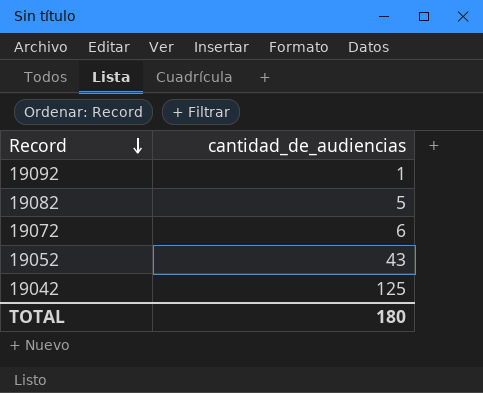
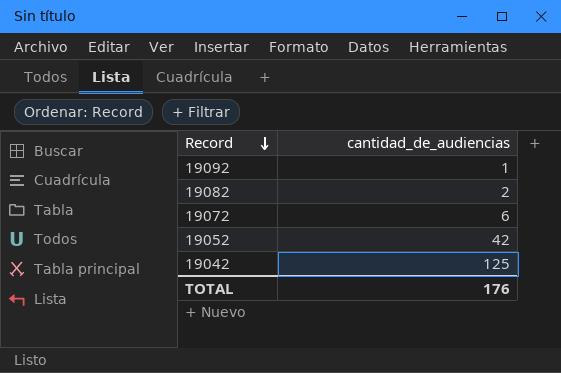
19082 | cantidad_de_audiencias: 5 -> 2
19052 | cantidad_de_audiencias: 43 -> 42
TOTAL | cantidad_de_audiencias: 180 -> 176

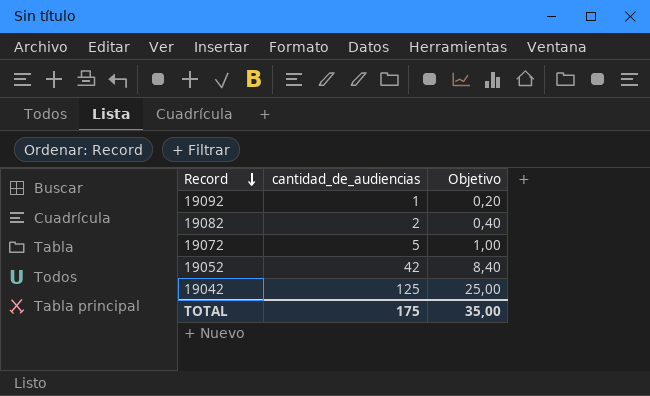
column Objetivo | formula: none -> [cantidad_de_audiencias] * 0,2
19072 | cantidad_de_audiencias: 6 -> 5
TOTAL | cantidad_de_audiencias: 176 -> 175

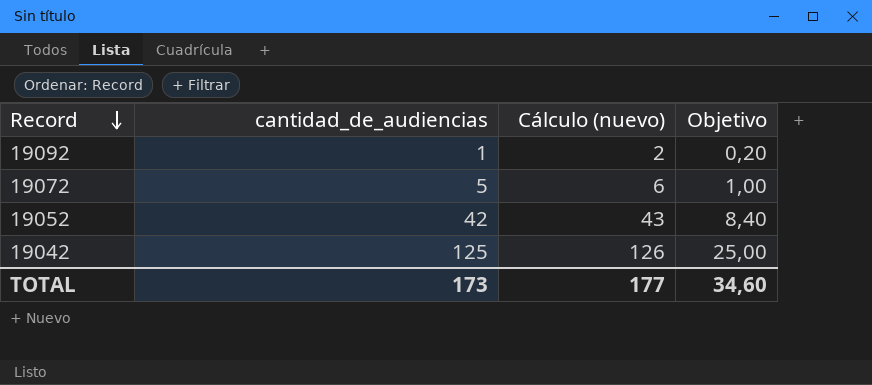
column Cálculo (nuevo) | formula: none -> [cantidad_de_audiencias] + 1
row 19082: 2 | 0,40 -> none
TOTAL | cantidad_de_audiencias: 175 -> 173
TOTAL | Objetivo: 35,00 -> 34,60

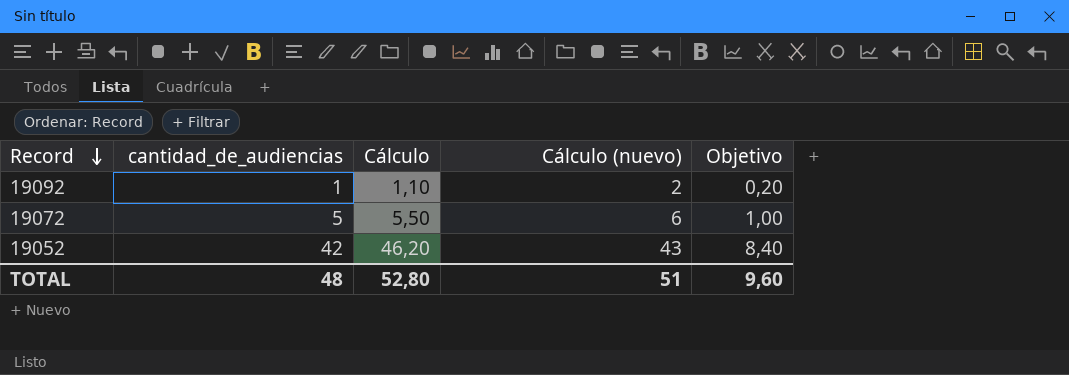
column Cálculo | formula: none -> [cantidad_de_audiencias] * 1,1
row 19042: 125 | 126 | 25,00 -> none
TOTAL | cantidad_de_audiencias: 173 -> 48
TOTAL | Cálculo (nuevo): 177 -> 51
TOTAL | Objetivo: 34,60 -> 9,60

